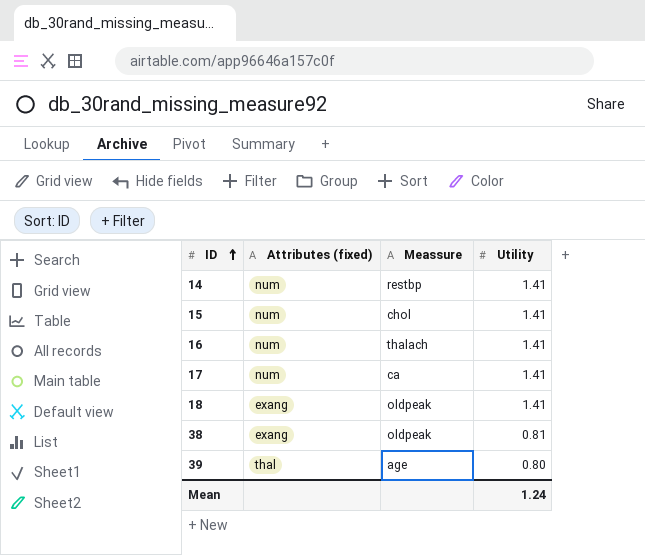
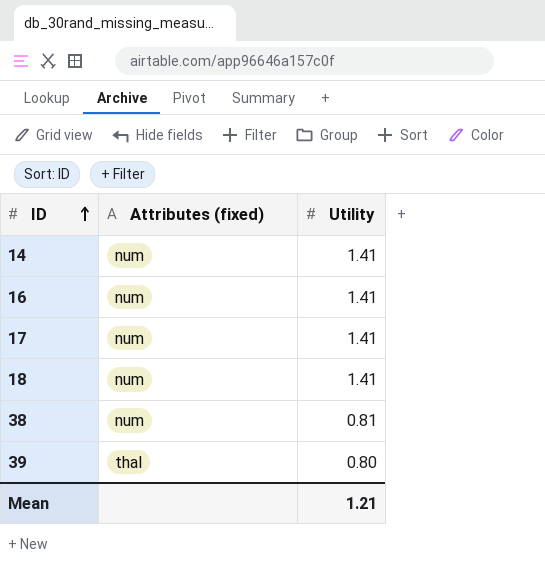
column Meassure | position: 3 -> none
row 15: num | chol | 1.41 -> none
18 | Attributes (fixed): exang -> num
38 | Attributes (fixed): exang -> num
Mean | Utility: 1.24 -> 1.21

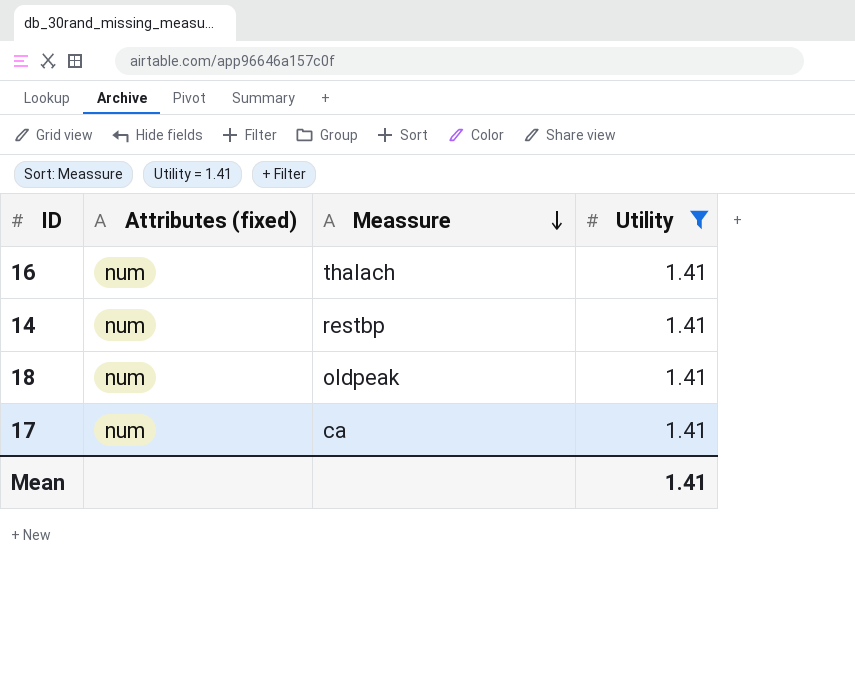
filter: none -> Utility = 1.41
row order: ID ascending -> Meassure descending
column Meassure | position: none -> 3
Mean | Utility: 1.21 -> 1.41

